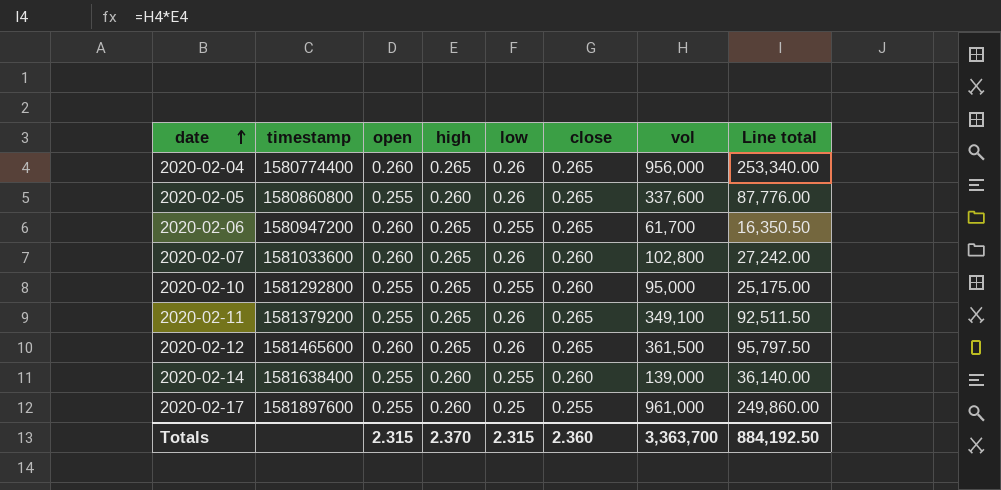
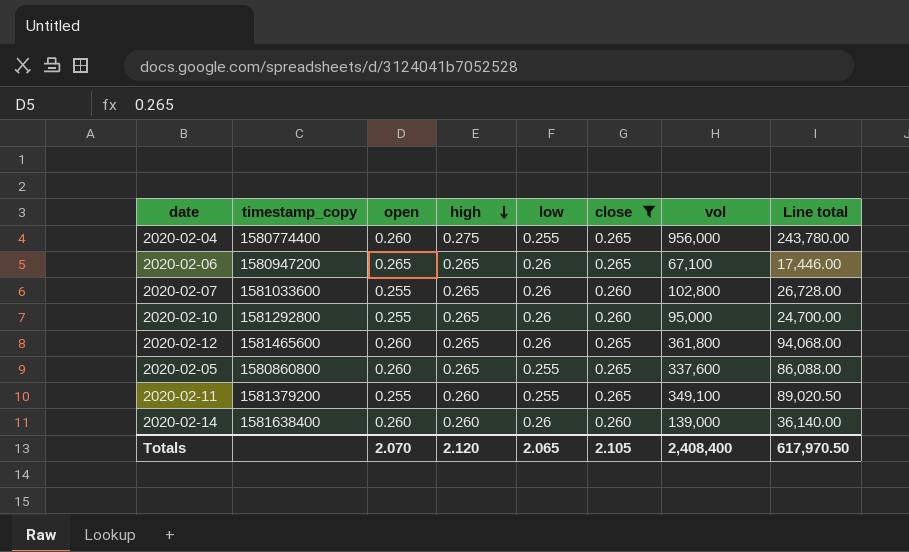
filter: none -> close != 0.255
row order: date ascending -> high descending
column name: timestamp -> timestamp_copy
column Line total | formula: [high] * [vol] -> [low] * [vol]
2020-02-04 | high: 0.265 -> 0.275
2020-02-04 | low: 0.26 -> 0.255
2020-02-06 | open: 0.260 -> 0.265
2020-02-06 | low: 0.255 -> 0.26
2020-02-06 | vol: 61,700 -> 67,100
2020-02-07 | open: 0.260 -> 0.255
2020-02-10 | low: 0.255 -> 0.26
2020-02-12 | vol: 361,500 -> 361,800
2020-02-05 | open: 0.255 -> 0.260
2020-02-05 | high: 0.260 -> 0.265
2020-02-05 | low: 0.26 -> 0.255
2020-02-11 | high: 0.265 -> 0.260
2020-02-11 | low: 0.26 -> 0.255
2020-02-14 | open: 0.255 -> 0.260
2020-02-14 | low: 0.255 -> 0.26
Totals | open: 2.315 -> 2.070
Totals | high: 2.370 -> 2.120
Totals | low: 2.315 -> 2.065
Totals | close: 2.360 -> 2.105
Totals | vol: 3,363,700 -> 2,408,400
Totals | Line total: 884,192.50 -> 617,970.50

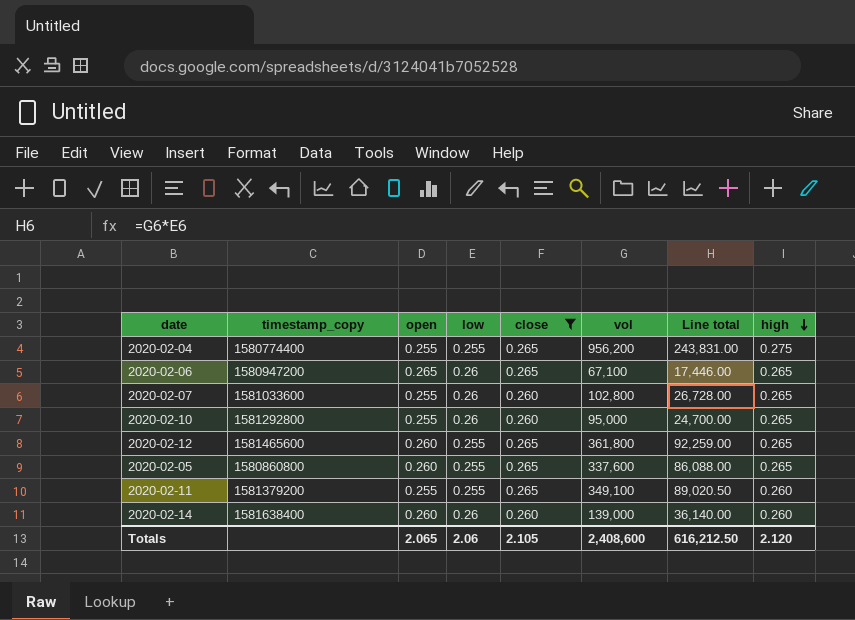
column high | position: 4 -> 8
2020-02-04 | open: 0.260 -> 0.255
2020-02-04 | vol: 956,000 -> 956,200
2020-02-04 | Line total: 243,780.00 -> 243,831.00
2020-02-12 | low: 0.26 -> 0.255
2020-02-12 | Line total: 94,068.00 -> 92,259.00
Totals | open: 2.070 -> 2.065
Totals | low: 2.065 -> 2.06
Totals | vol: 2,408,400 -> 2,408,600
Totals | Line total: 617,970.50 -> 616,212.50

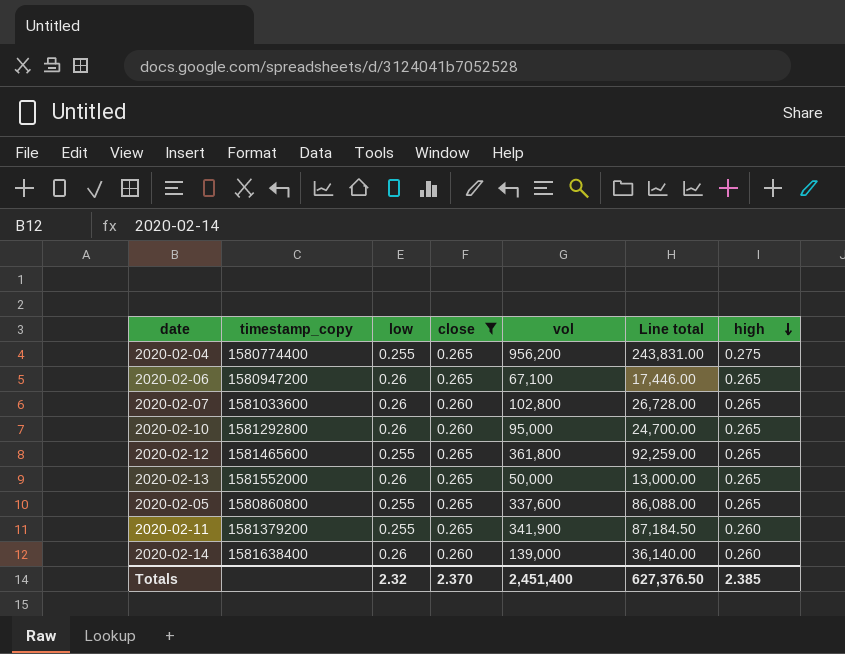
column open | position: 3 -> none
row 2020-02-13: none -> 1581552000 | 0.26 | 0.265 | 50,000 | 13,000.00 | 0.265
2020-02-11 | vol: 349,100 -> 341,900
2020-02-11 | Line total: 89,020.50 -> 87,184.50
Totals | low: 2.06 -> 2.32
Totals | close: 2.105 -> 2.370
Totals | vol: 2,408,600 -> 2,451,400
Totals | Line total: 616,212.50 -> 627,376.50
Totals | high: 2.120 -> 2.385

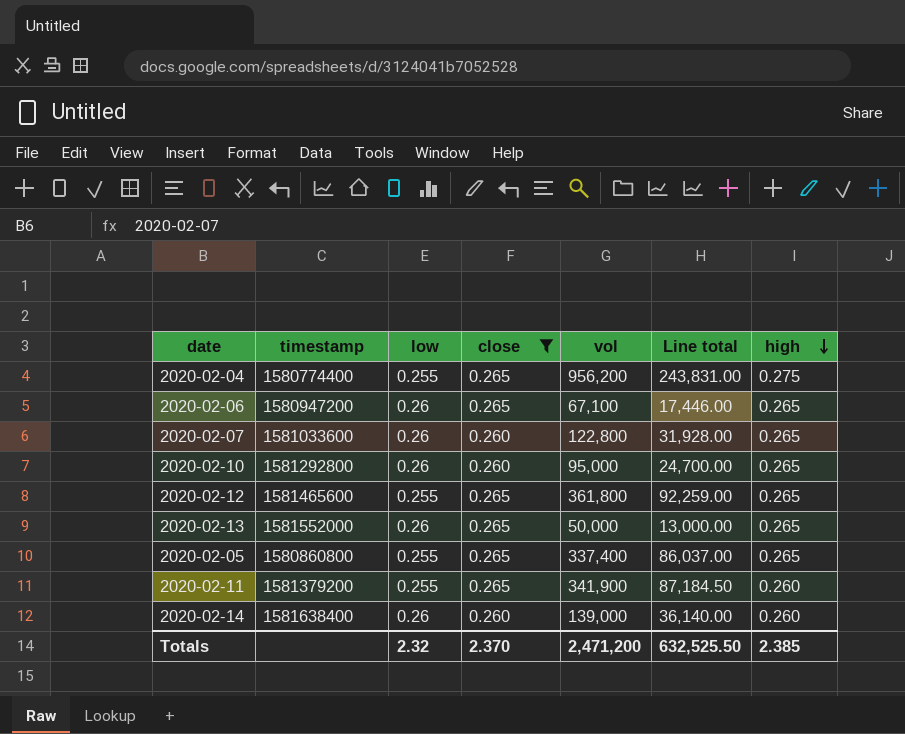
column name: timestamp_copy -> timestamp
2020-02-07 | vol: 102,800 -> 122,800
2020-02-07 | Line total: 26,728.00 -> 31,928.00
2020-02-05 | vol: 337,600 -> 337,400
2020-02-05 | Line total: 86,088.00 -> 86,037.00
Totals | vol: 2,451,400 -> 2,471,200
Totals | Line total: 627,376.50 -> 632,525.50

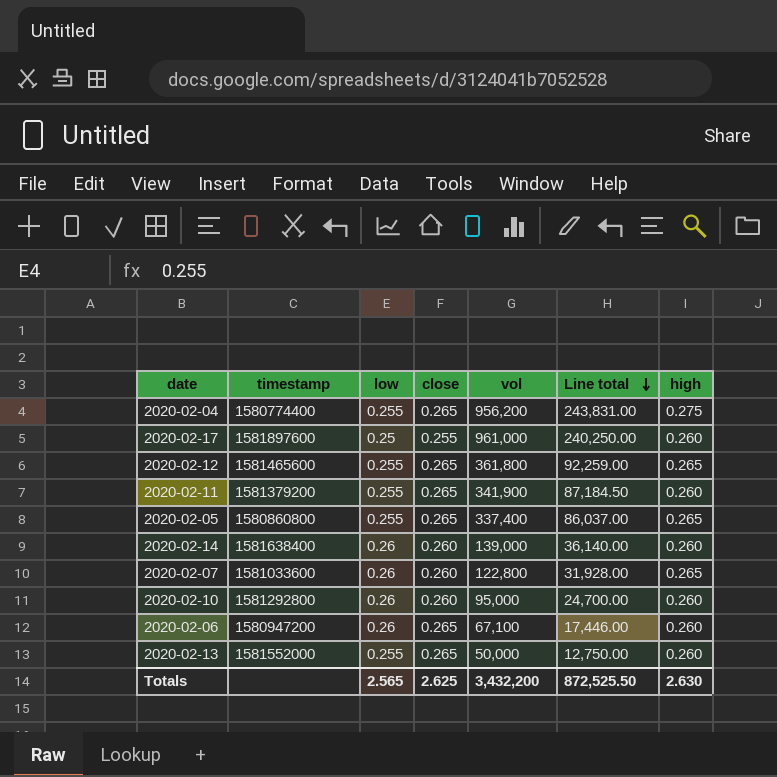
filter: close != 0.255 -> none
row order: high descending -> Line total descending
2020-02-10 | high: 0.265 -> 0.260
2020-02-06 | high: 0.265 -> 0.260
2020-02-13 | low: 0.26 -> 0.255
2020-02-13 | Line total: 13,000.00 -> 12,750.00
2020-02-13 | high: 0.265 -> 0.260
Totals | low: 2.32 -> 2.565
Totals | close: 2.370 -> 2.625
Totals | vol: 2,471,200 -> 3,432,200
Totals | Line total: 632,525.50 -> 872,525.50
Totals | high: 2.385 -> 2.630

